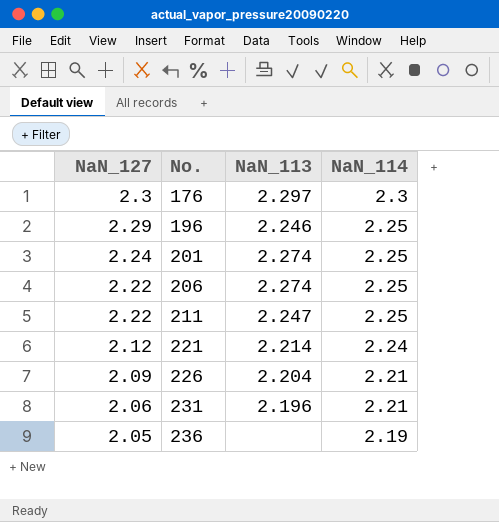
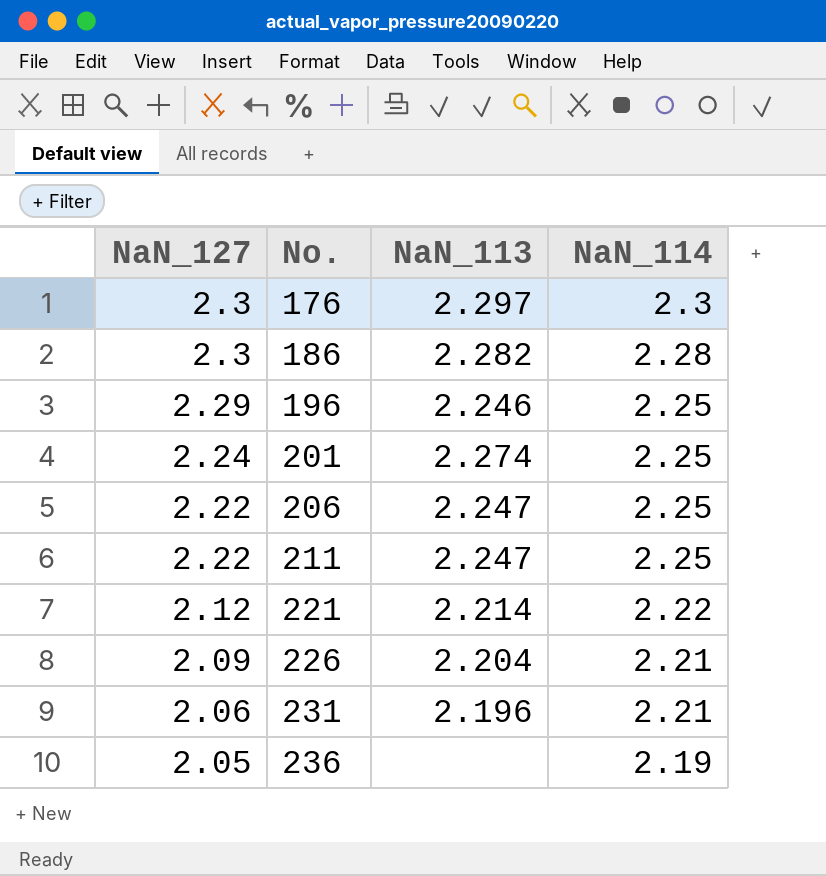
row 186: none -> 2.3 | 2.282 | 2.28
206 | NaN_113: 2.274 -> 2.247
221 | NaN_114: 2.24 -> 2.22

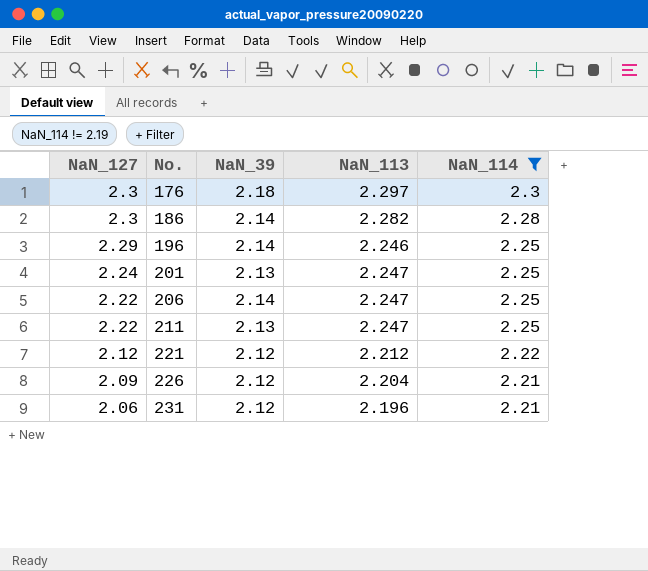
filter: none -> NaN_114 != 2.19
column NaN_39 | position: none -> 3
201 | NaN_113: 2.274 -> 2.247
221 | NaN_113: 2.214 -> 2.212

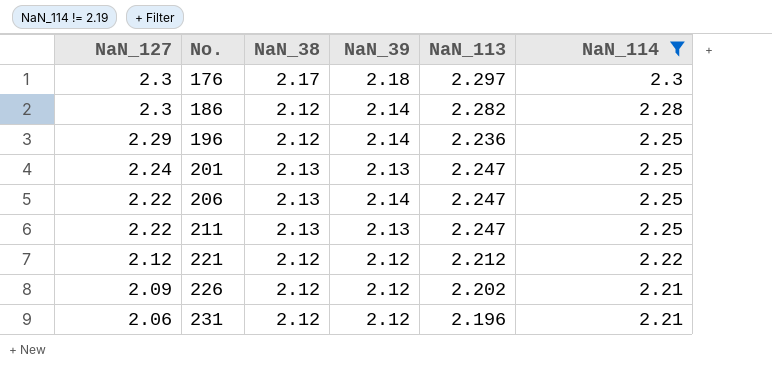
column NaN_38 | position: none -> 3
196 | NaN_113: 2.246 -> 2.236
226 | NaN_113: 2.204 -> 2.202

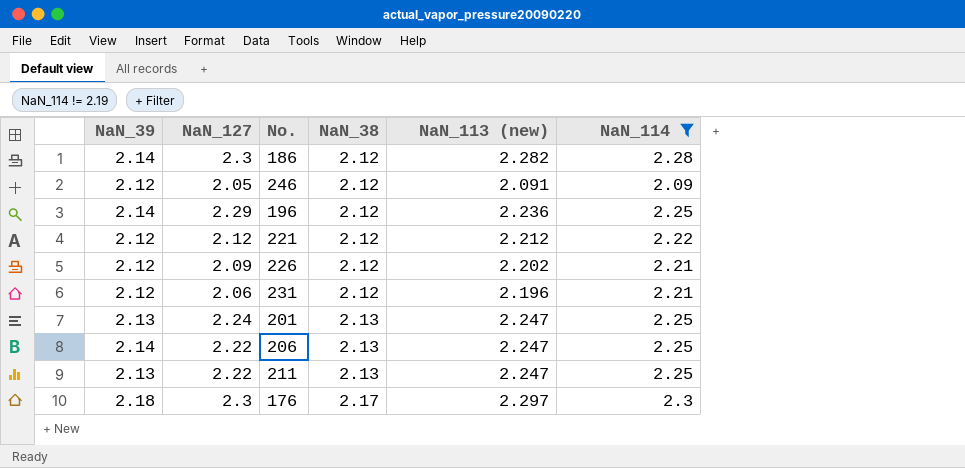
row order: NaN_127 descending -> NaN_38 ascending
column NaN_39 | position: 4 -> 1
column name: NaN_113 -> NaN_113 (new)
row 246: none -> 2.12 | 2.05 | 2.12 | 2.091 | 2.09

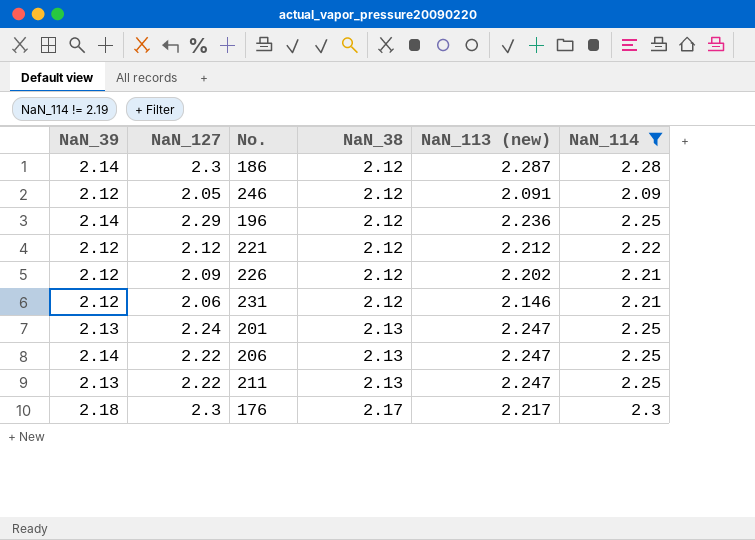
186 | NaN_113 (new): 2.282 -> 2.287
231 | NaN_113 (new): 2.196 -> 2.146
176 | NaN_113 (new): 2.297 -> 2.217

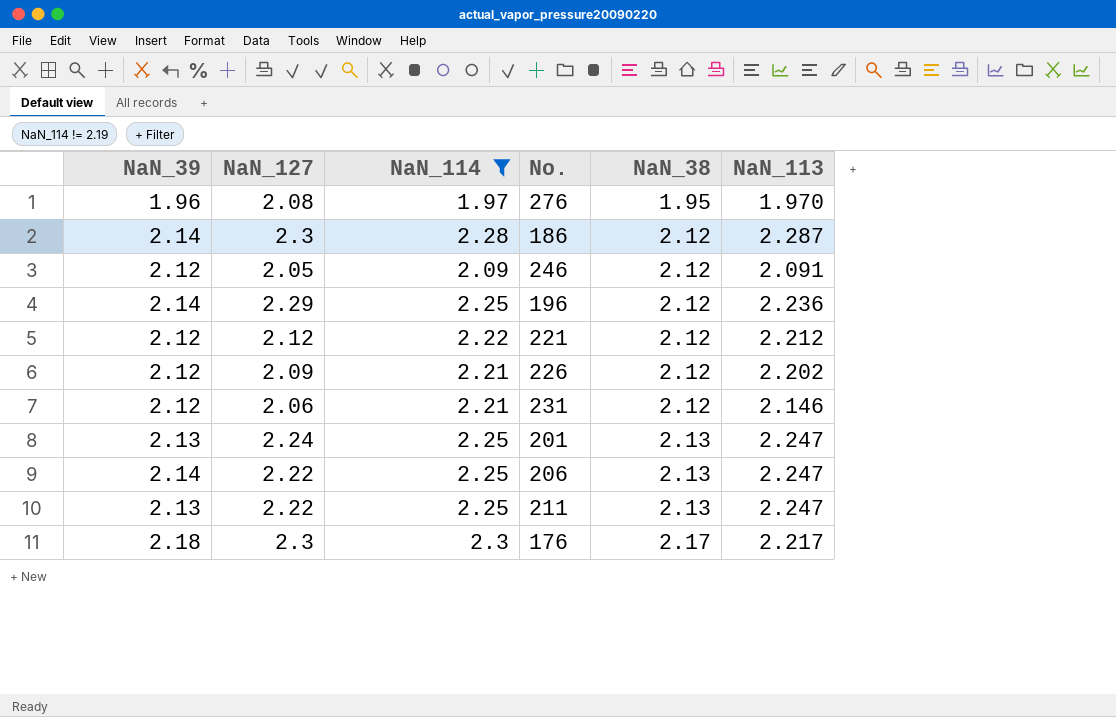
column NaN_114 | position: 6 -> 3
column name: NaN_113 (new) -> NaN_113
row 276: none -> 1.96 | 2.08 | 1.97 | 1.95 | 1.970

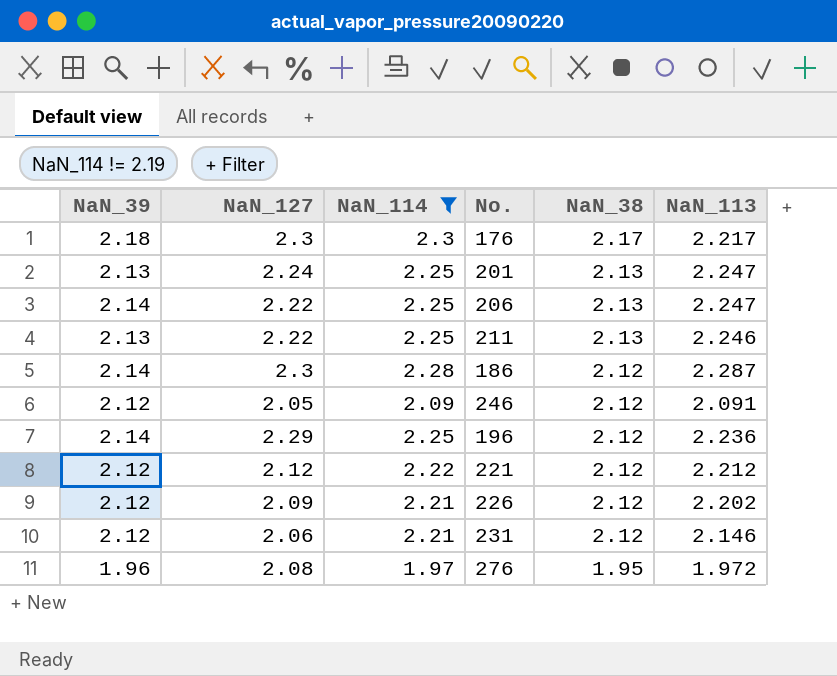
row order: NaN_38 ascending -> NaN_38 descending
211 | NaN_113: 2.247 -> 2.246
276 | NaN_113: 1.970 -> 1.972

